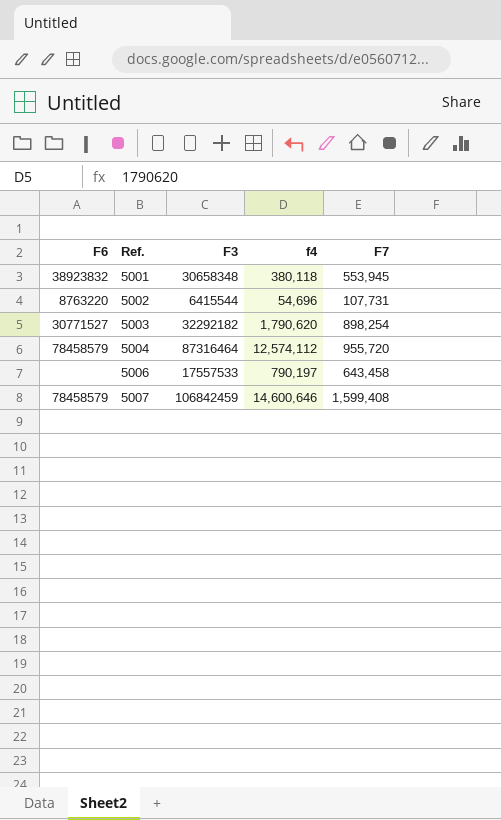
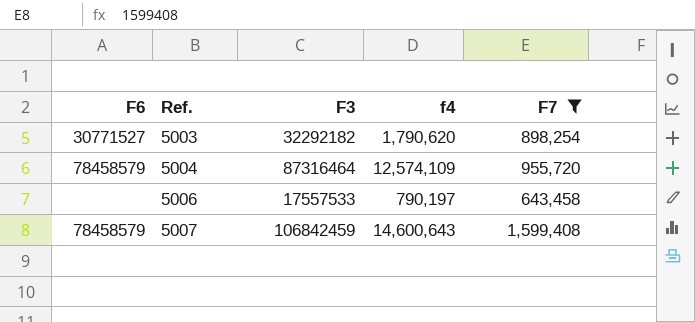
filter: none -> F7 >= 643,458
5004 | f4: 12,574,112 -> 12,574,109
5007 | f4: 14,600,646 -> 14,600,643

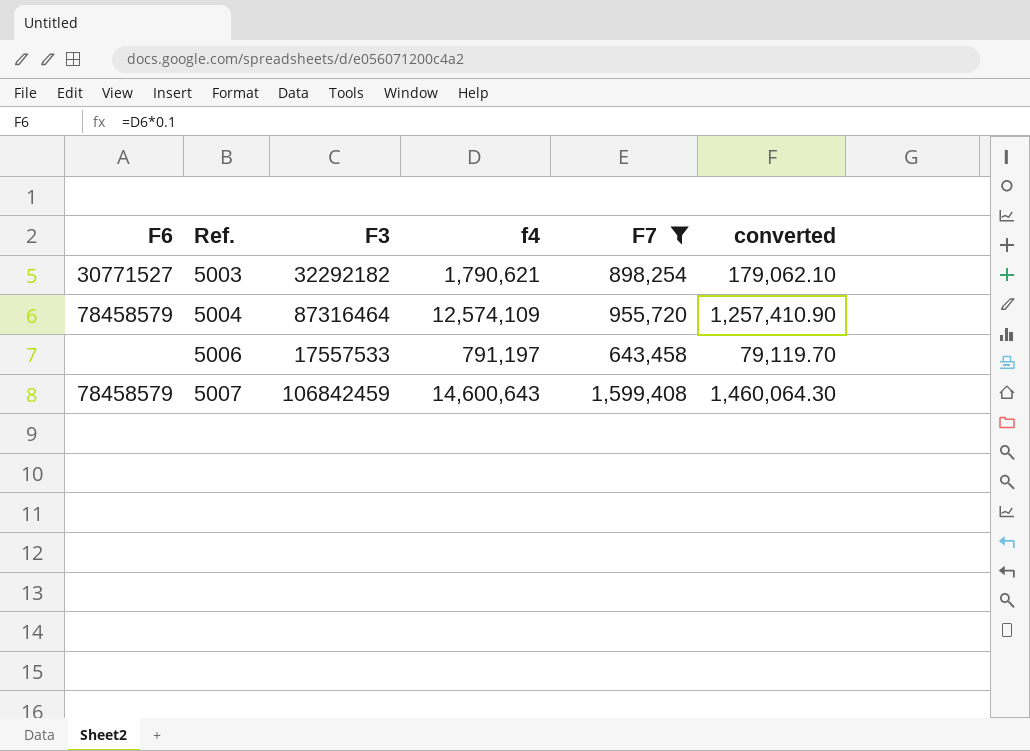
column converted | formula: none -> [f4] * 0.1
5003 | f4: 1,790,620 -> 1,790,621
5006 | f4: 790,197 -> 791,197

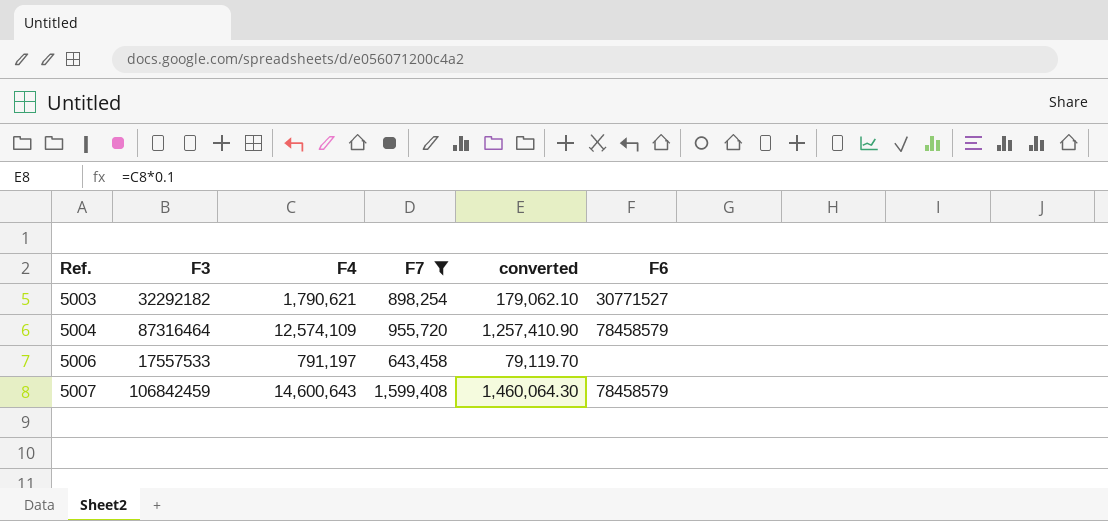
column name: f4 -> F4
column F6 | position: 1 -> 6

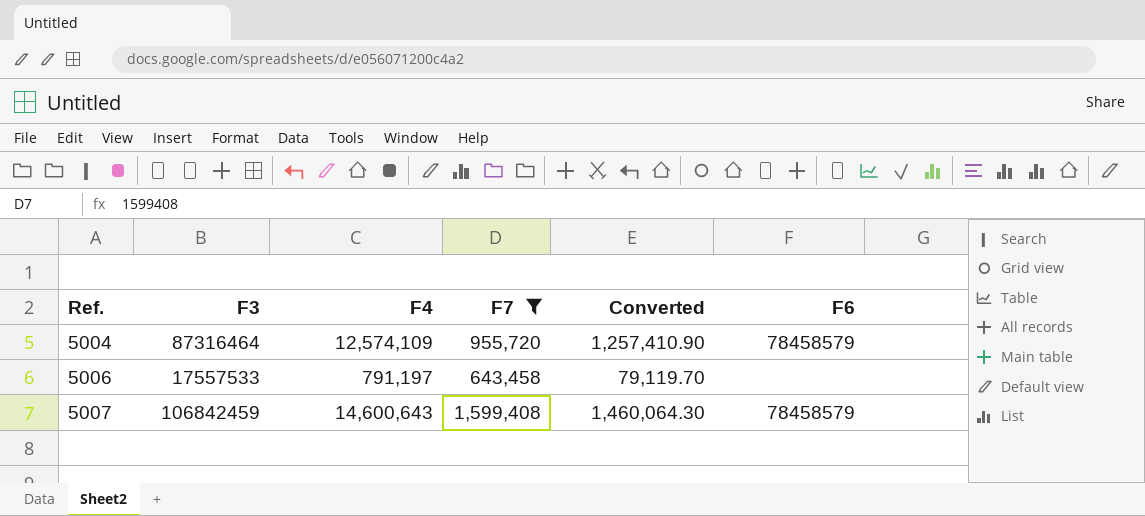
column name: converted -> Converted
row 5003: 32292182 | 1,790,621 | 898,254 | 179,062.10 | 30771527 -> none

